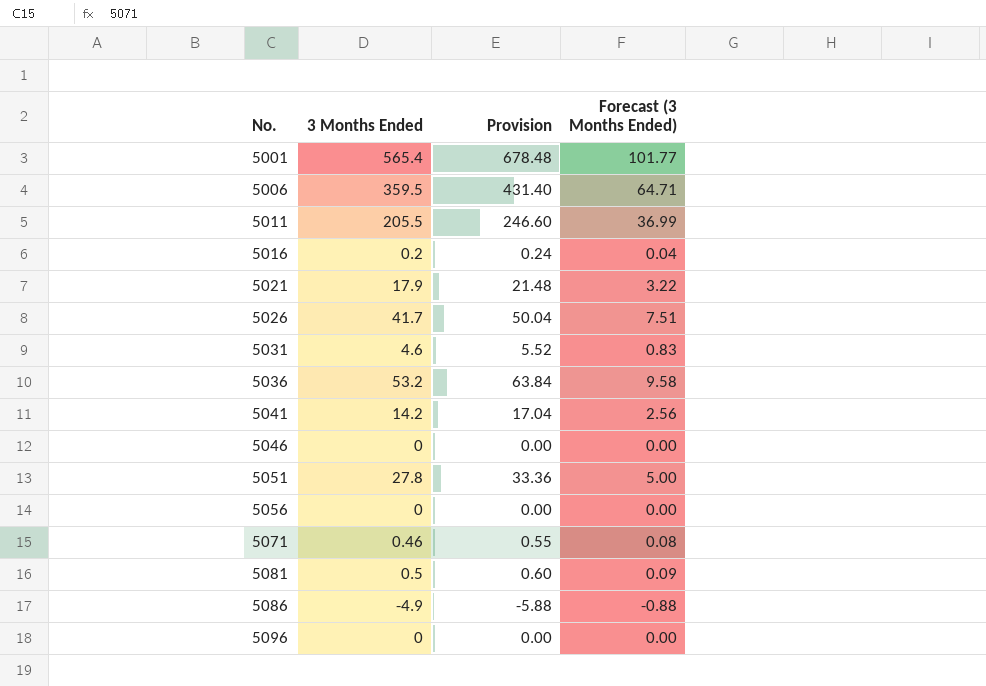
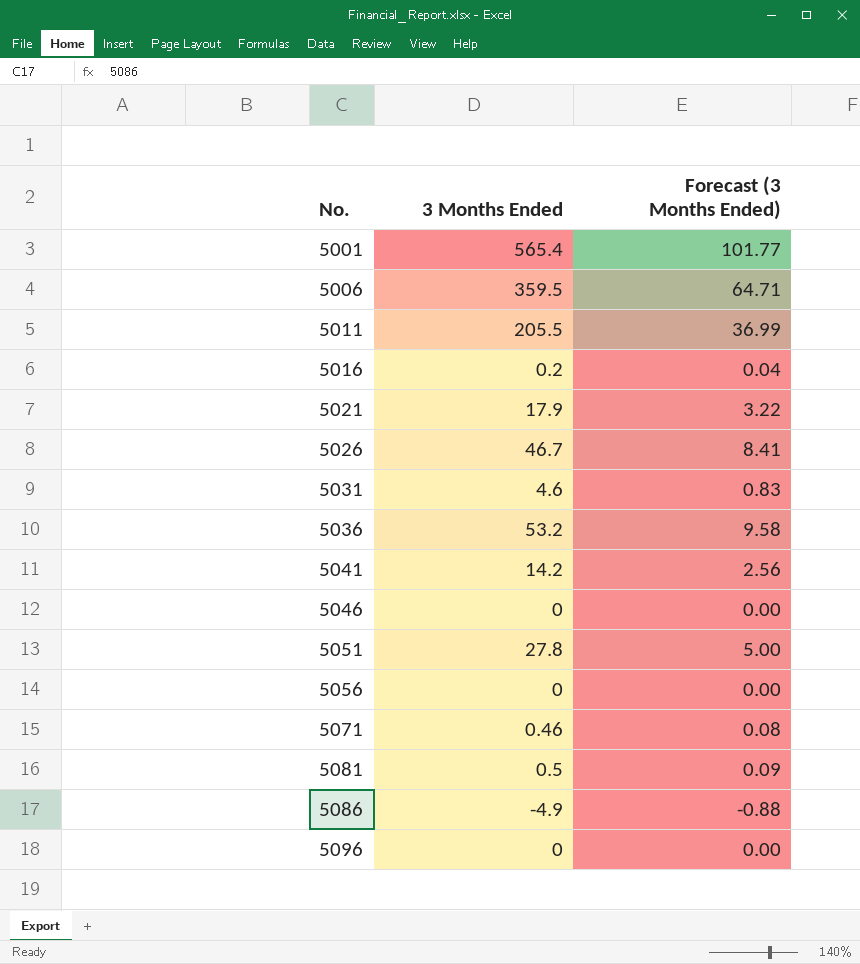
column Provision | formula: [3 Months Ended] * 1.2 -> none
5026 | 3 Months Ended: 41.7 -> 46.7
5026 | Forecast (3 Months Ended): 7.51 -> 8.41

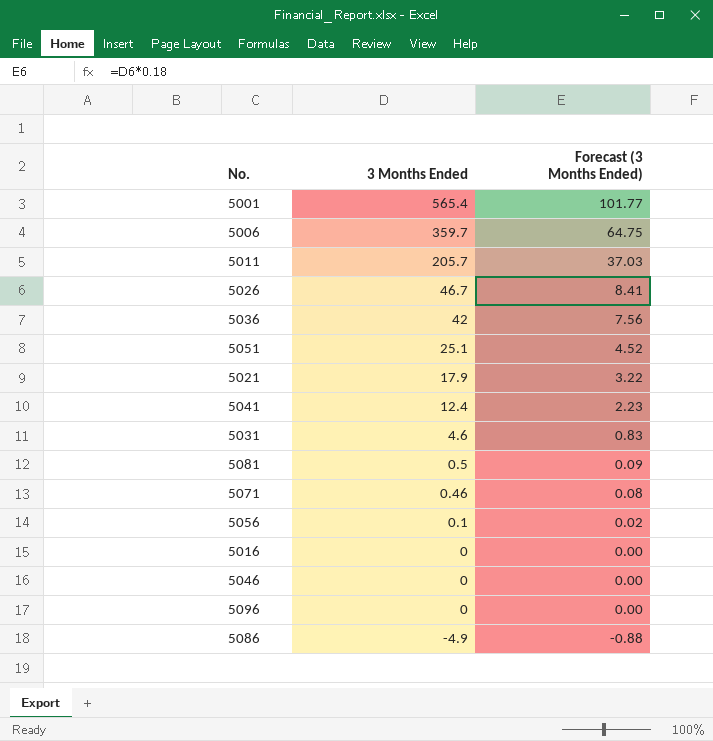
row order: No. ascending -> 3 Months Ended descending
5006 | 3 Months Ended: 359.5 -> 359.7
5006 | Forecast (3 Months Ended): 64.71 -> 64.75
5011 | 3 Months Ended: 205.5 -> 205.7
5011 | Forecast (3 Months Ended): 36.99 -> 37.03
5036 | 3 Months Ended: 53.2 -> 42
5036 | Forecast (3 Months Ended): 9.58 -> 7.56
5051 | 3 Months Ended: 27.8 -> 25.1
5051 | Forecast (3 Months Ended): 5.00 -> 4.52
5041 | 3 Months Ended: 14.2 -> 12.4
5041 | Forecast (3 Months Ended): 2.56 -> 2.23
5056 | 3 Months Ended: 0 -> 0.1
5056 | Forecast (3 Months Ended): 0.00 -> 0.02
5016 | 3 Months Ended: 0.2 -> 0
5016 | Forecast (3 Months Ended): 0.04 -> 0.00

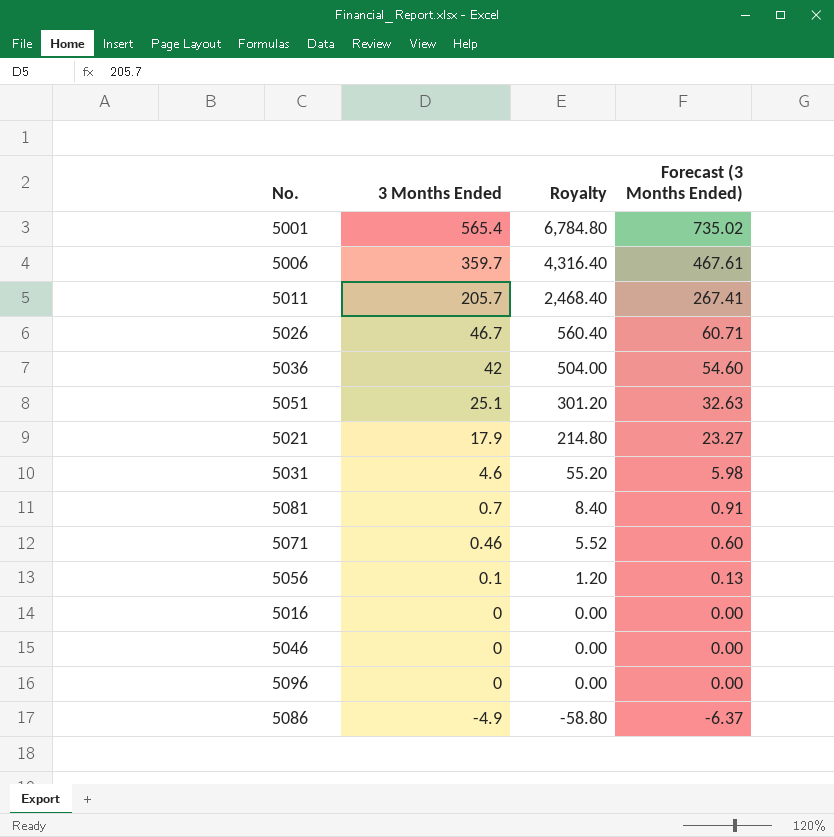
column Royalty | formula: none -> [3 Months Ended] * 12
column Forecast (3 Months Ended) | formula: [3 Months Ended] * 0.18 -> [3 Months Ended] * 1.3
row 5041: 12.4 | 2.23 -> none
5081 | 3 Months Ended: 0.5 -> 0.7

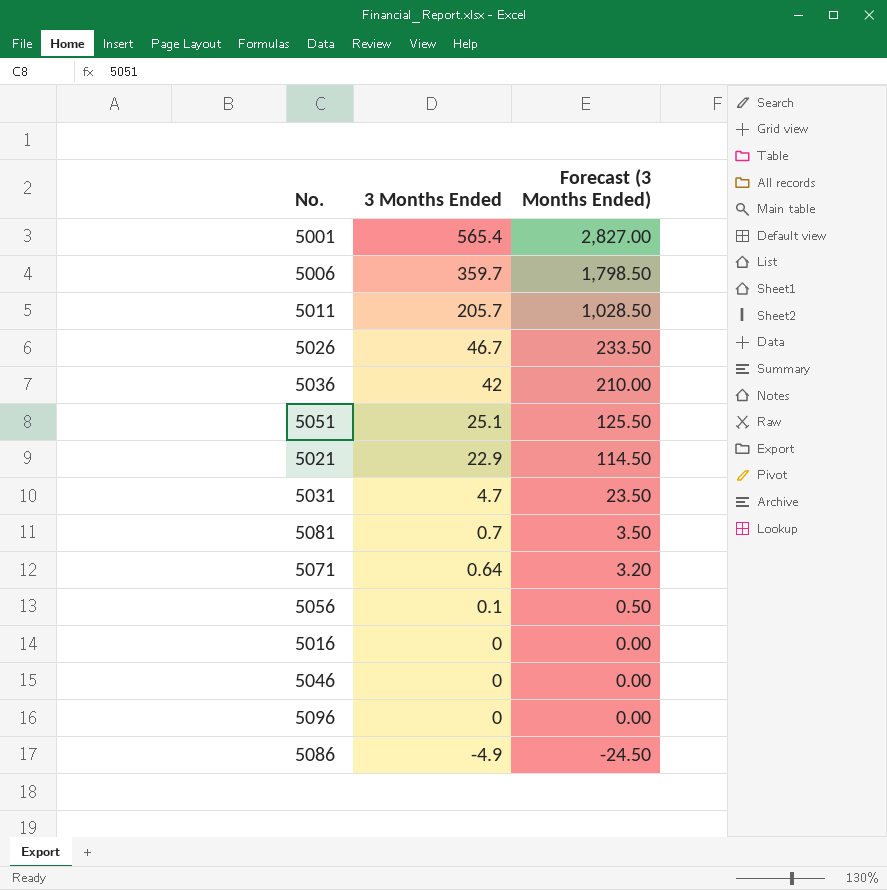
column Royalty | formula: [3 Months Ended] * 12 -> none
column Forecast (3 Months Ended) | formula: [3 Months Ended] * 1.3 -> [3 Months Ended] * 5
5021 | 3 Months Ended: 17.9 -> 22.9
5031 | 3 Months Ended: 4.6 -> 4.7
5071 | 3 Months Ended: 0.46 -> 0.64

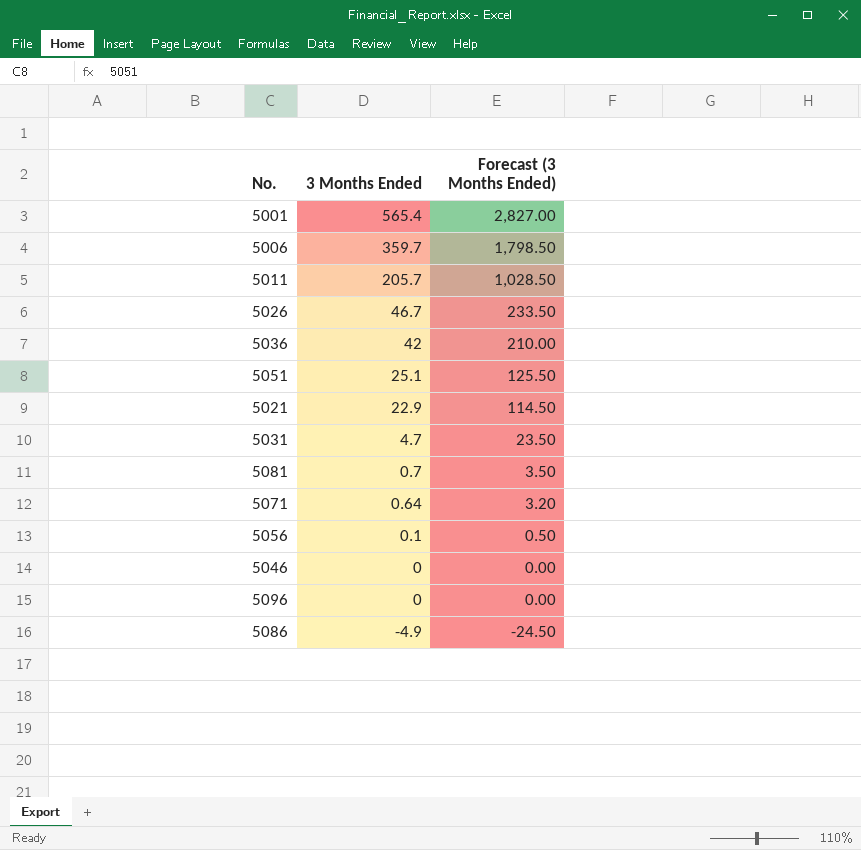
row 5016: 0 | 0.00 -> none

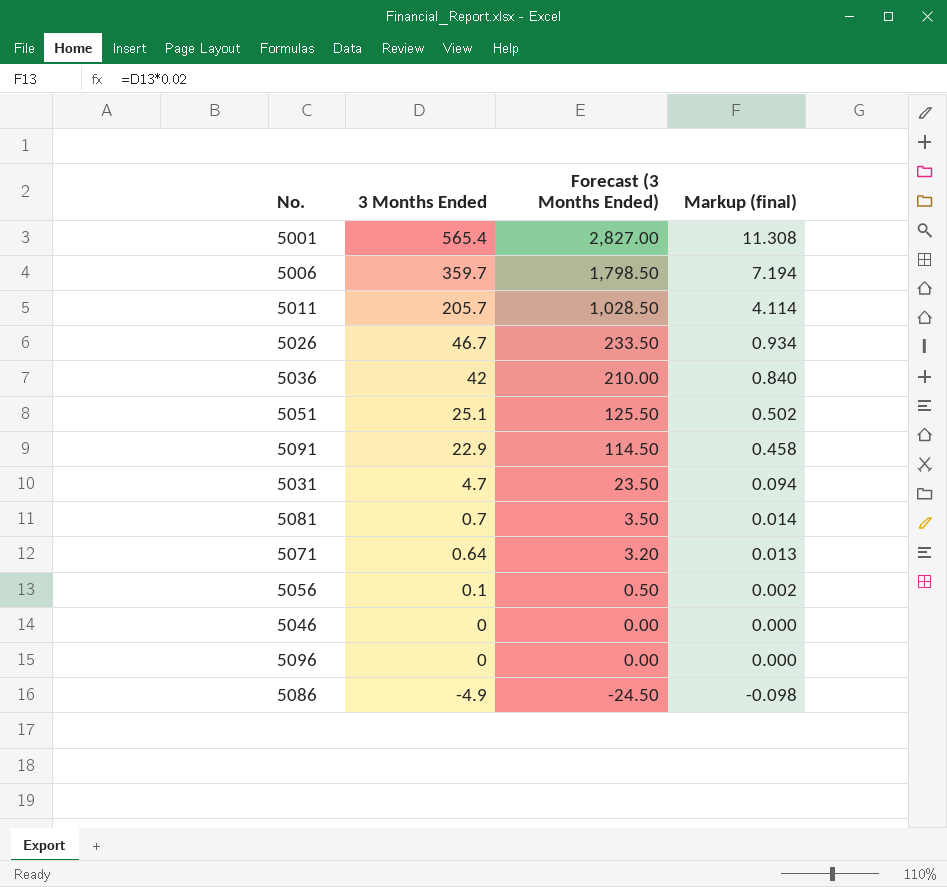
column Markup (final) | formula: none -> [3 Months Ended] * 0.02
row 5021: 22.9 | 114.50 -> none
row 5091: none -> 22.9 | 114.50 | 0.458

